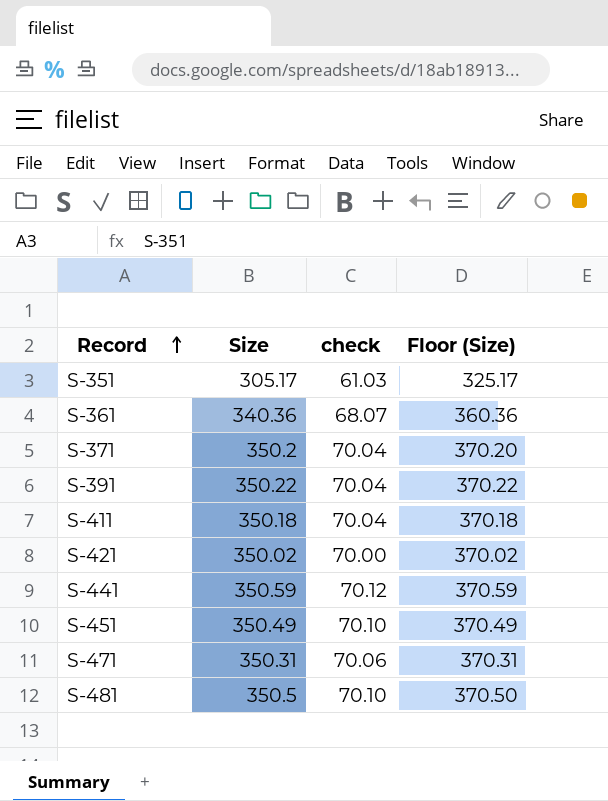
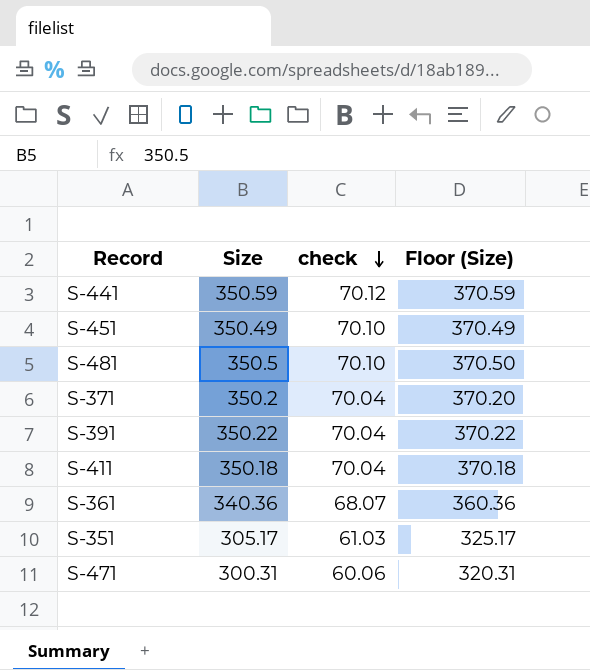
row order: Record ascending -> check descending
row S-421: 350.02 | 70.00 | 370.02 -> none
S-471 | Size: 350.31 -> 300.31
S-471 | check: 70.06 -> 60.06
S-471 | Floor (Size): 370.31 -> 320.31

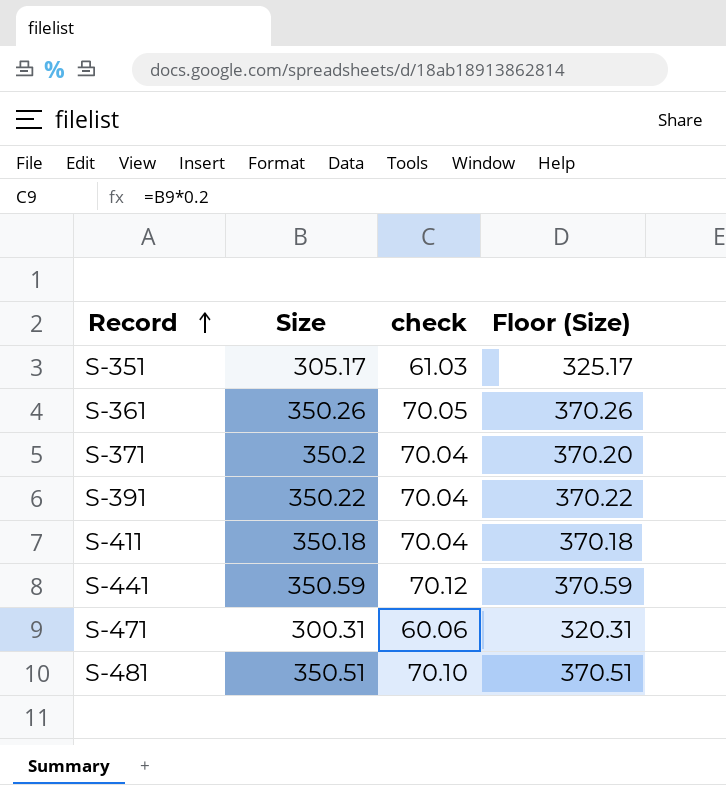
row order: check descending -> Record ascending
row S-451: 350.49 | 70.10 | 370.49 -> none
S-361 | Size: 340.36 -> 350.26
S-361 | check: 68.07 -> 70.05
S-361 | Floor (Size): 360.36 -> 370.26
S-481 | Size: 350.5 -> 350.51
S-481 | Floor (Size): 370.50 -> 370.51

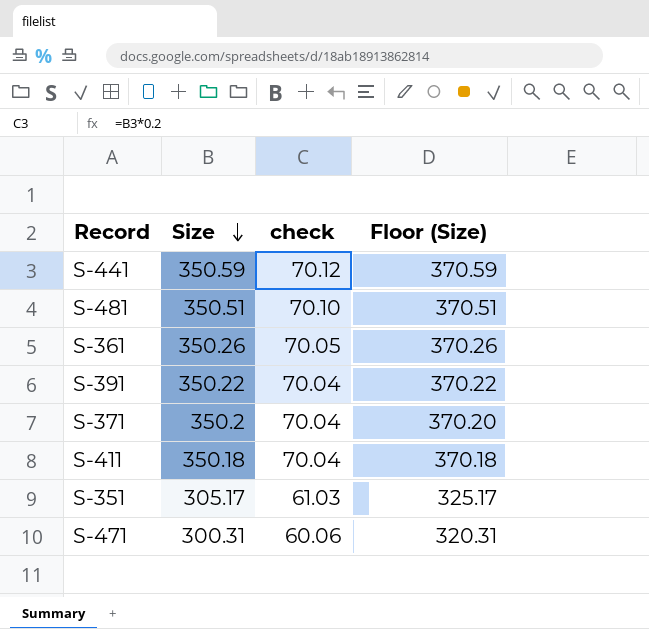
row order: Record ascending -> Size descending

